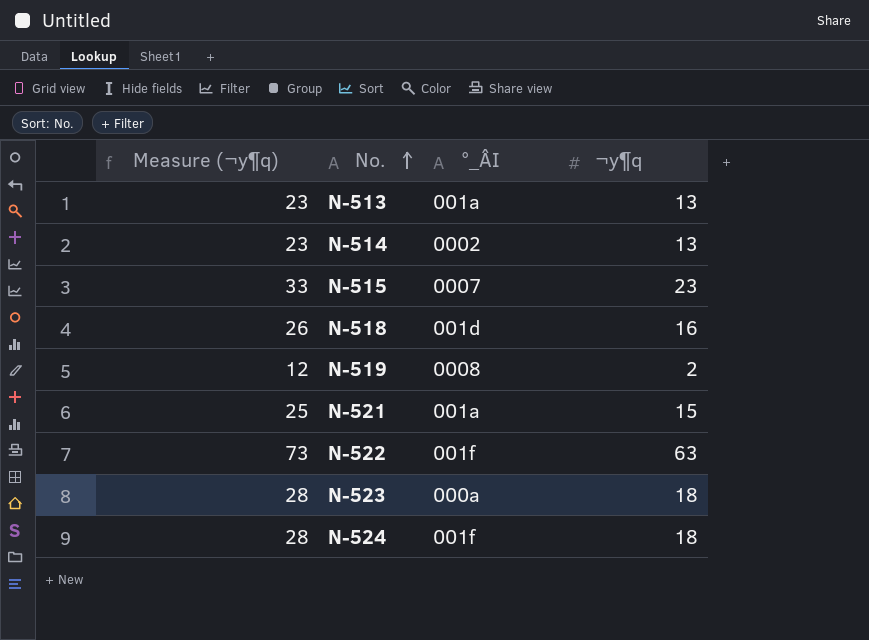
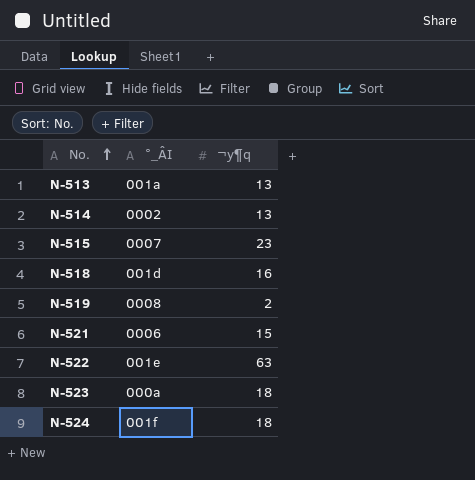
column Measure (¬y¶q) | formula: [¬y¶q] + 10 -> none
N-521 | °_ÂI: 001a -> 0006
N-522 | °_ÂI: 001f -> 001e

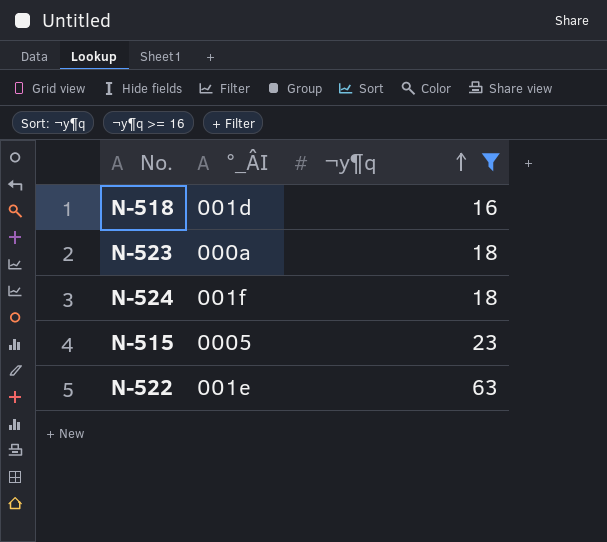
filter: none -> ¬y¶q >= 16
row order: No. ascending -> ¬y¶q ascending
N-515 | °_ÂI: 0007 -> 0005

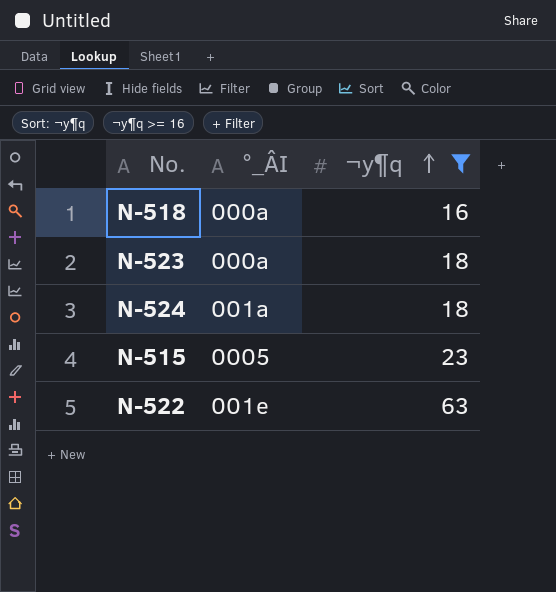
N-518 | °_ÂI: 001d -> 000a
N-524 | °_ÂI: 001f -> 001a

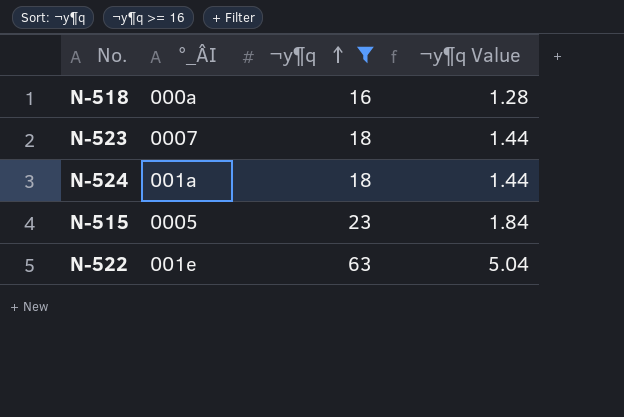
column ¬y¶q Value | formula: none -> [¬y¶q] * 0.08
N-523 | °_ÂI: 000a -> 0007

